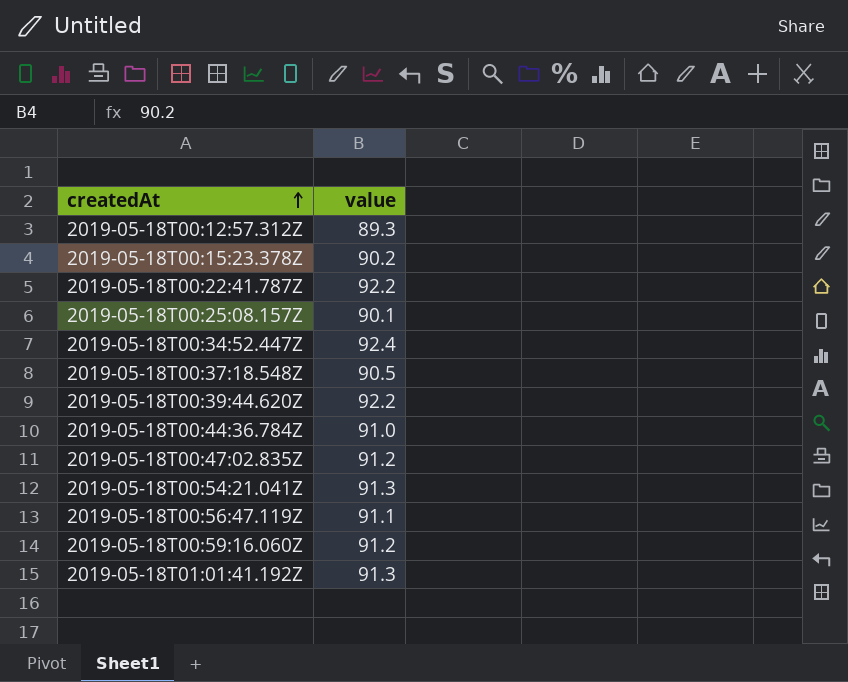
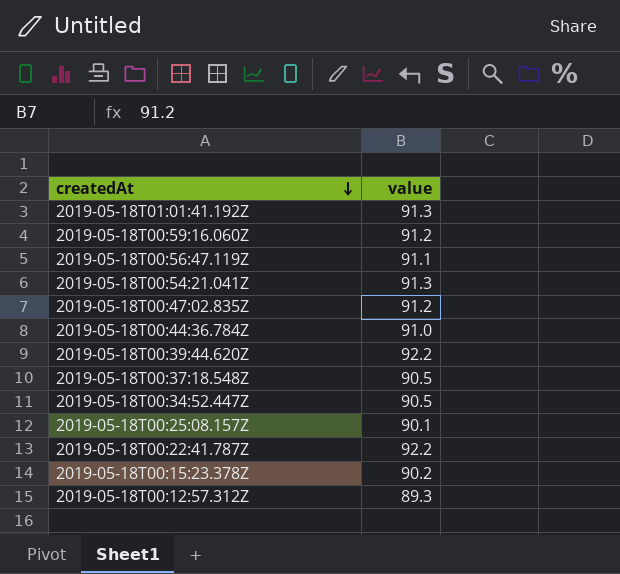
row order: createdAt ascending -> createdAt descending
2019-05-18T00:34:52.447Z | value: 92.4 -> 90.5

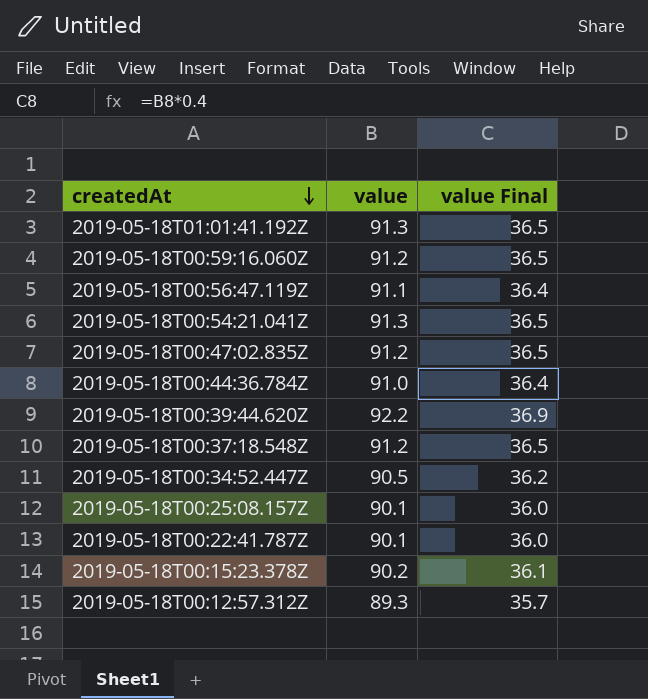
column value Final | formula: none -> [value] * 0.4
2019-05-18T00:37:18.548Z | value: 90.5 -> 91.2
2019-05-18T00:22:41.787Z | value: 92.2 -> 90.1

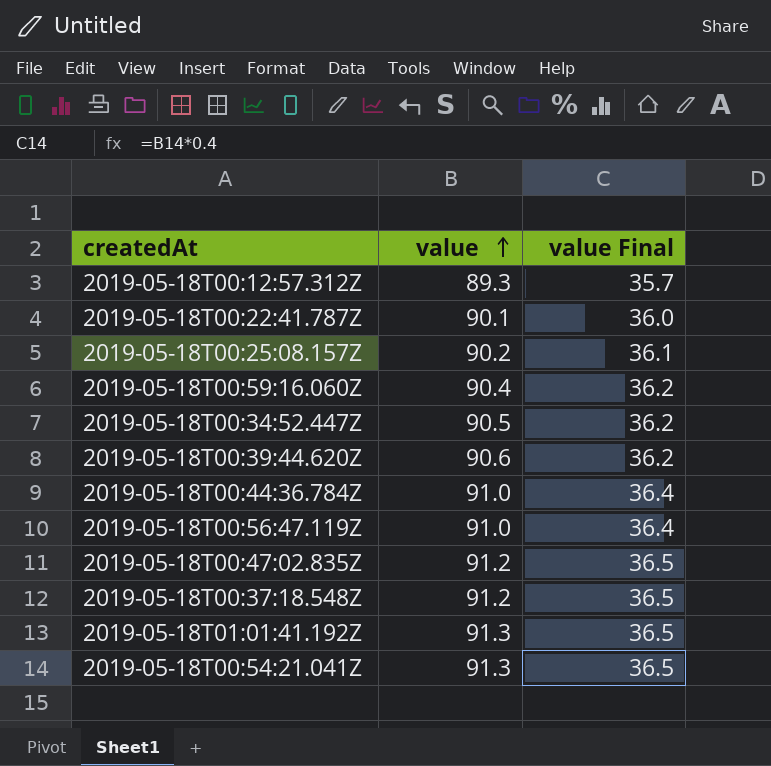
row order: createdAt descending -> value ascending
row 2019-05-18T00:15:23.378Z: 90.2 | 36.1 -> none
2019-05-18T00:25:08.157Z | value: 90.1 -> 90.2
2019-05-18T00:25:08.157Z | value Final: 36.0 -> 36.1
2019-05-18T00:59:16.060Z | value: 91.2 -> 90.4
2019-05-18T00:59:16.060Z | value Final: 36.5 -> 36.2
2019-05-18T00:39:44.620Z | value: 92.2 -> 90.6
2019-05-18T00:39:44.620Z | value Final: 36.9 -> 36.2
2019-05-18T00:56:47.119Z | value: 91.1 -> 91.0

